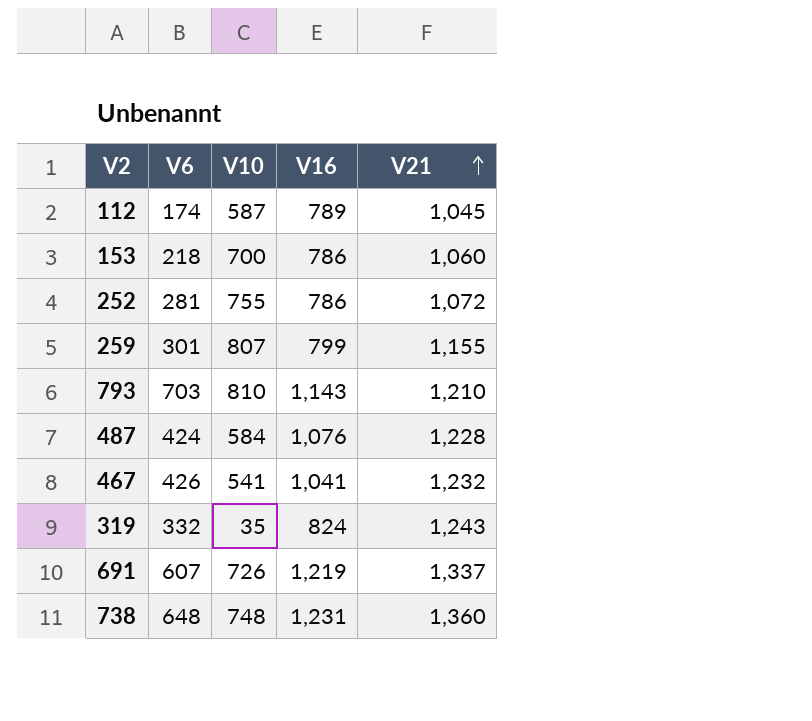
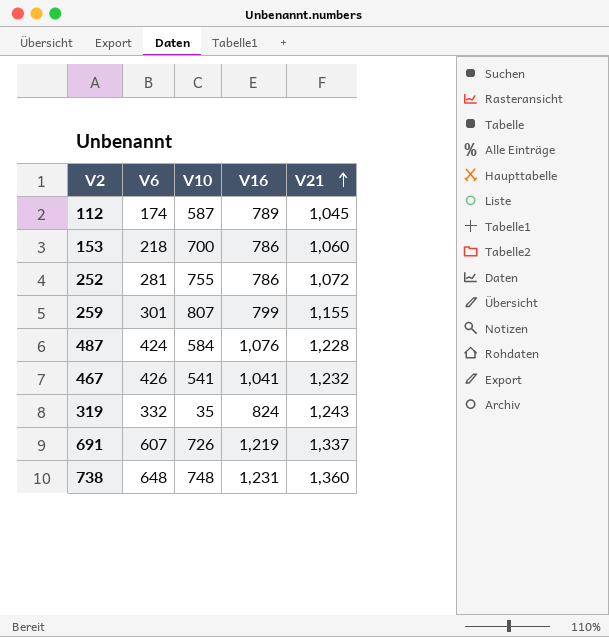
row 793: 703 | 810 | 1,143 | 1,210 -> none

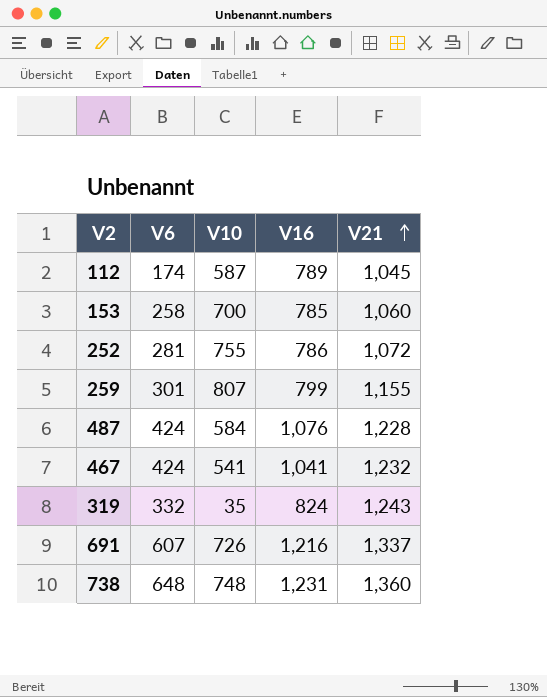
153 | V6: 218 -> 258
153 | V16: 786 -> 785
467 | V6: 426 -> 424
691 | V16: 1,219 -> 1,216

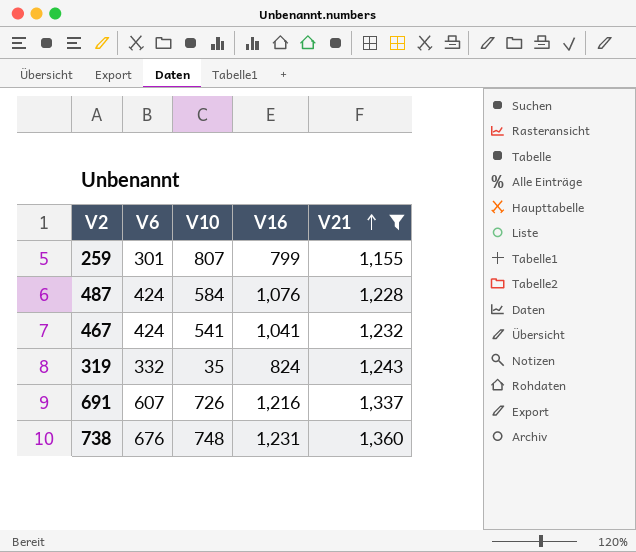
filter: none -> V21 >= 1,155
738 | V6: 648 -> 676

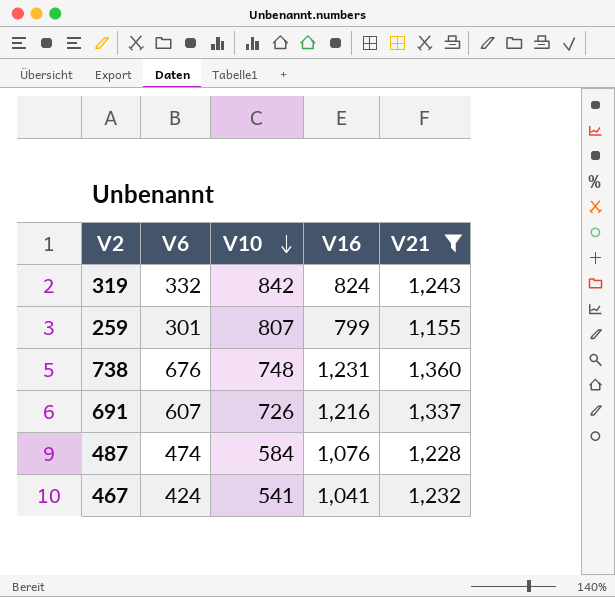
row order: V21 ascending -> V10 descending
319 | V10: 35 -> 842
487 | V6: 424 -> 474

